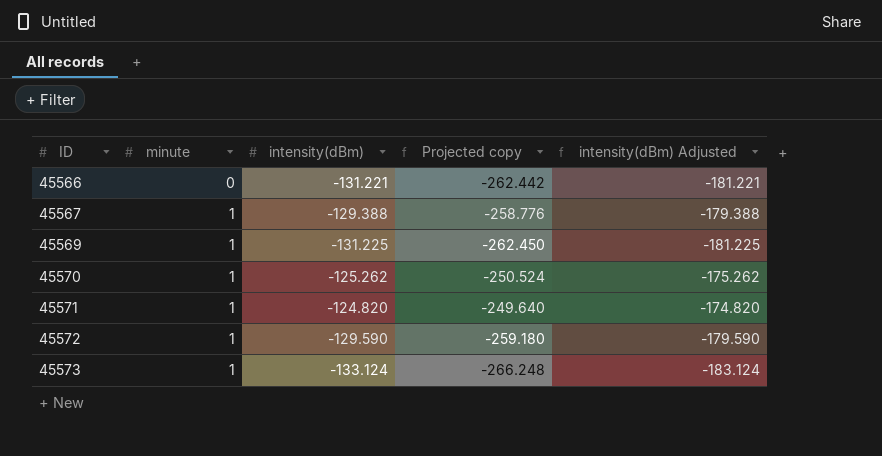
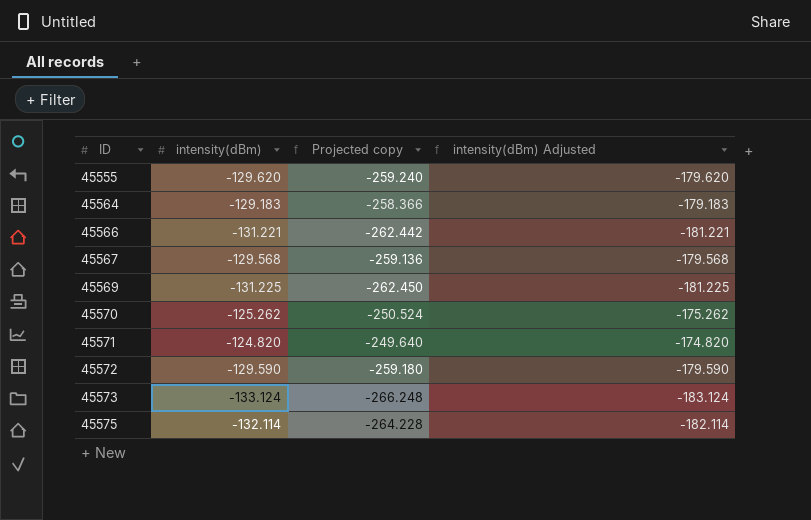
column minute | position: 2 -> none
row 45555: none -> -129.620 | -259.240 | -179.620
row 45564: none -> -129.183 | -258.366 | -179.183
45567 | intensity(dBm): -129.388 -> -129.568
45567 | Projected copy: -258.776 -> -259.136
45567 | intensity(dBm) Adjusted: -179.388 -> -179.568
row 45575: none -> -132.114 | -264.228 | -182.114

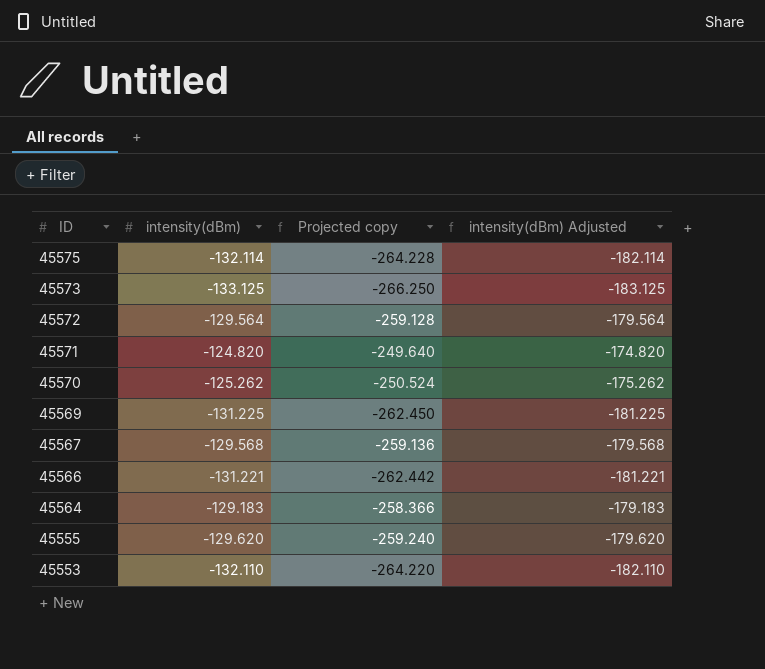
row order: ID ascending -> ID descending
45573 | intensity(dBm): -133.124 -> -133.125
45573 | Projected copy: -266.248 -> -266.250
45573 | intensity(dBm) Adjusted: -183.124 -> -183.125
45572 | intensity(dBm): -129.590 -> -129.564
45572 | Projected copy: -259.180 -> -259.128
45572 | intensity(dBm) Adjusted: -179.590 -> -179.564
row 45553: none -> -132.110 | -264.220 | -182.110

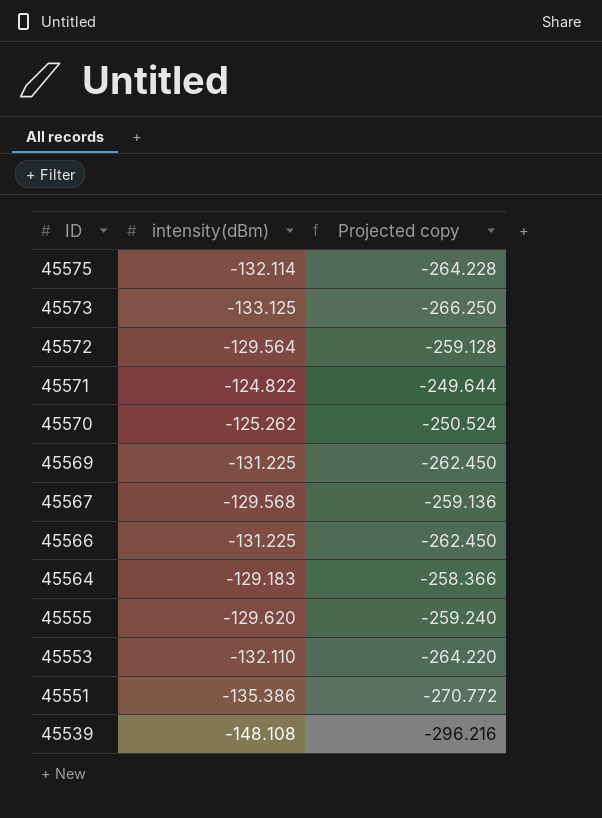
column intensity(dBm) Adjusted | formula: [intensity(dBm)] - 50 -> none
45571 | intensity(dBm): -124.820 -> -124.822
45571 | Projected copy: -249.640 -> -249.644
45566 | intensity(dBm): -131.221 -> -131.225
45566 | Projected copy: -262.442 -> -262.450
row 45551: none -> -135.386 | -270.772
row 45539: none -> -148.108 | -296.216

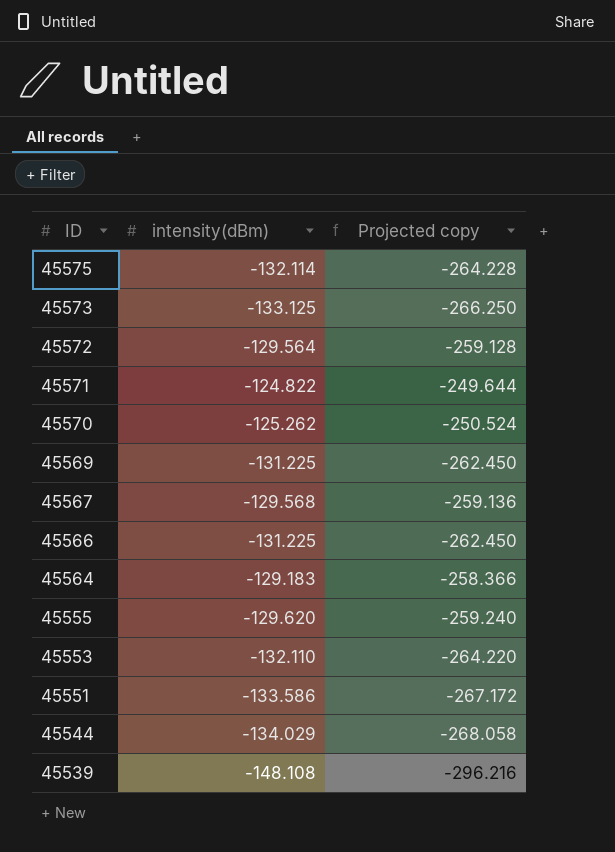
45551 | intensity(dBm): -135.386 -> -133.586
45551 | Projected copy: -270.772 -> -267.172
row 45544: none -> -134.029 | -268.058

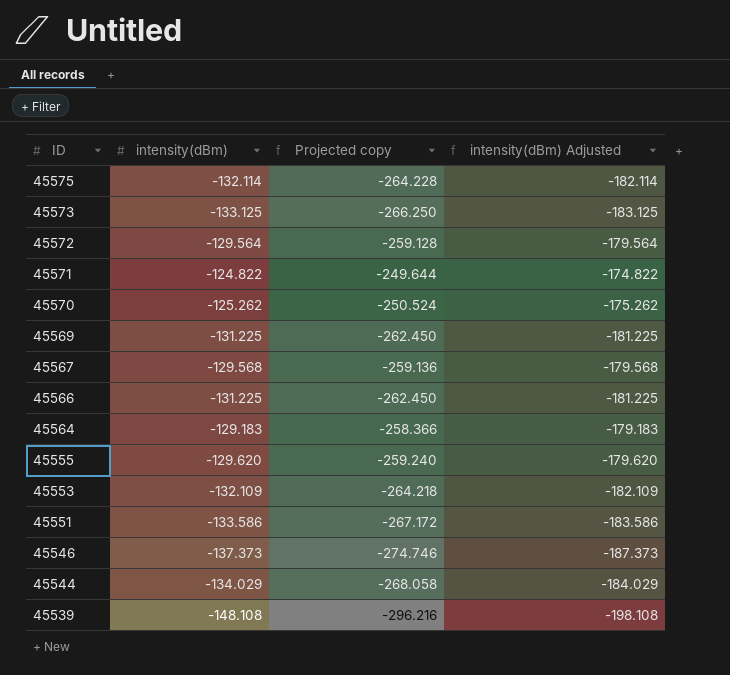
column intensity(dBm) Adjusted | formula: none -> [intensity(dBm)] - 50
45553 | intensity(dBm): -132.110 -> -132.109
45553 | Projected copy: -264.220 -> -264.218
row 45546: none -> -137.373 | -274.746 | -187.373

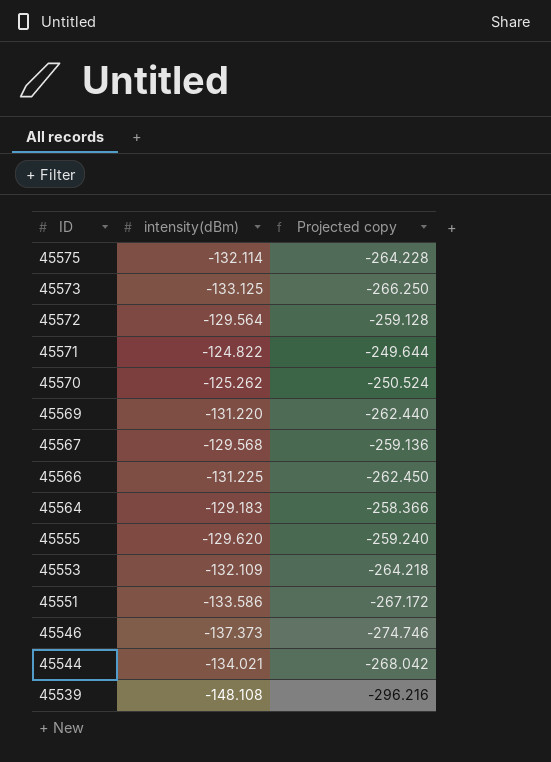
column intensity(dBm) Adjusted | formula: [intensity(dBm)] - 50 -> none
45569 | intensity(dBm): -131.225 -> -131.220
45569 | Projected copy: -262.450 -> -262.440
45544 | intensity(dBm): -134.029 -> -134.021
45544 | Projected copy: -268.058 -> -268.042

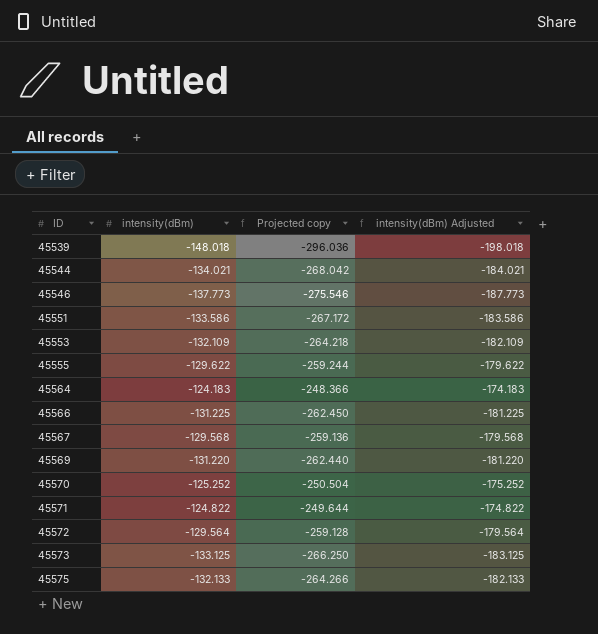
row order: ID descending -> ID ascending
column intensity(dBm) Adjusted | formula: none -> [intensity(dBm)] - 50
45539 | intensity(dBm): -148.108 -> -148.018
45539 | Projected copy: -296.216 -> -296.036
45546 | intensity(dBm): -137.373 -> -137.773
45546 | Projected copy: -274.746 -> -275.546
45555 | intensity(dBm): -129.620 -> -129.622
45555 | Projected copy: -259.240 -> -259.244
45564 | intensity(dBm): -129.183 -> -124.183
45564 | Projected copy: -258.366 -> -248.366
45570 | intensity(dBm): -125.262 -> -125.252
45570 | Projected copy: -250.524 -> -250.504
45575 | intensity(dBm): -132.114 -> -132.133
45575 | Projected copy: -264.228 -> -264.266

